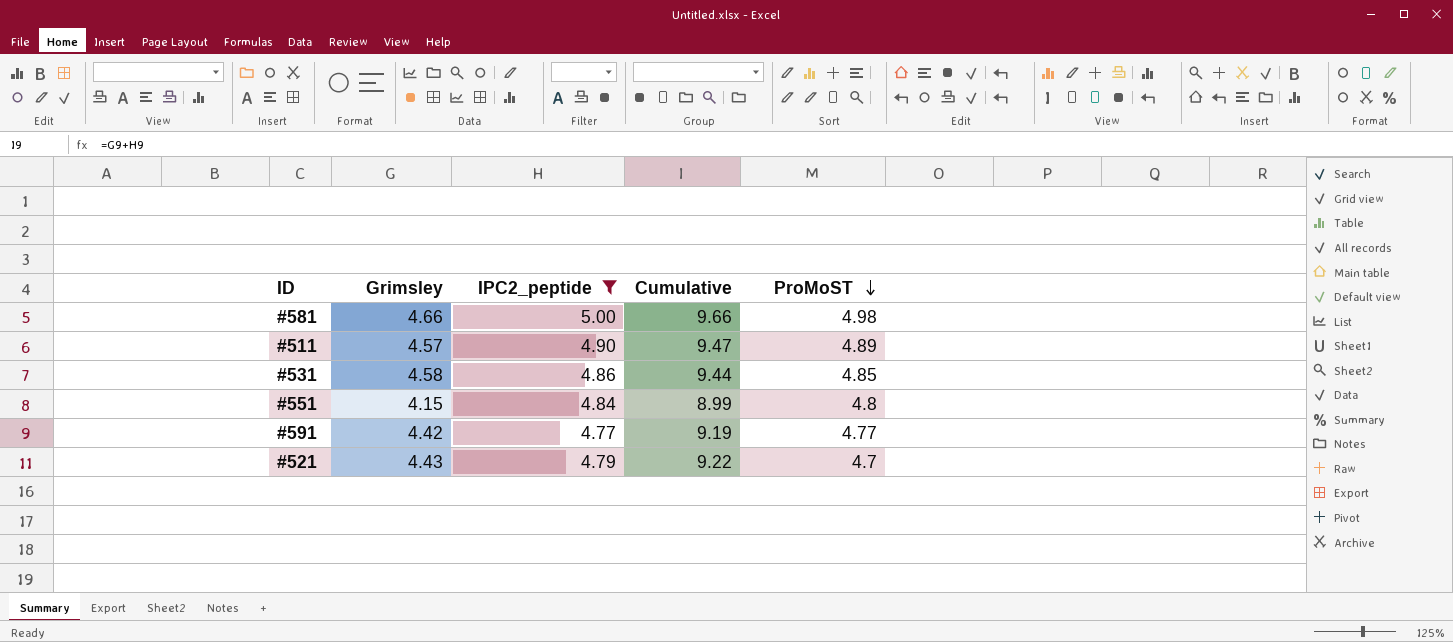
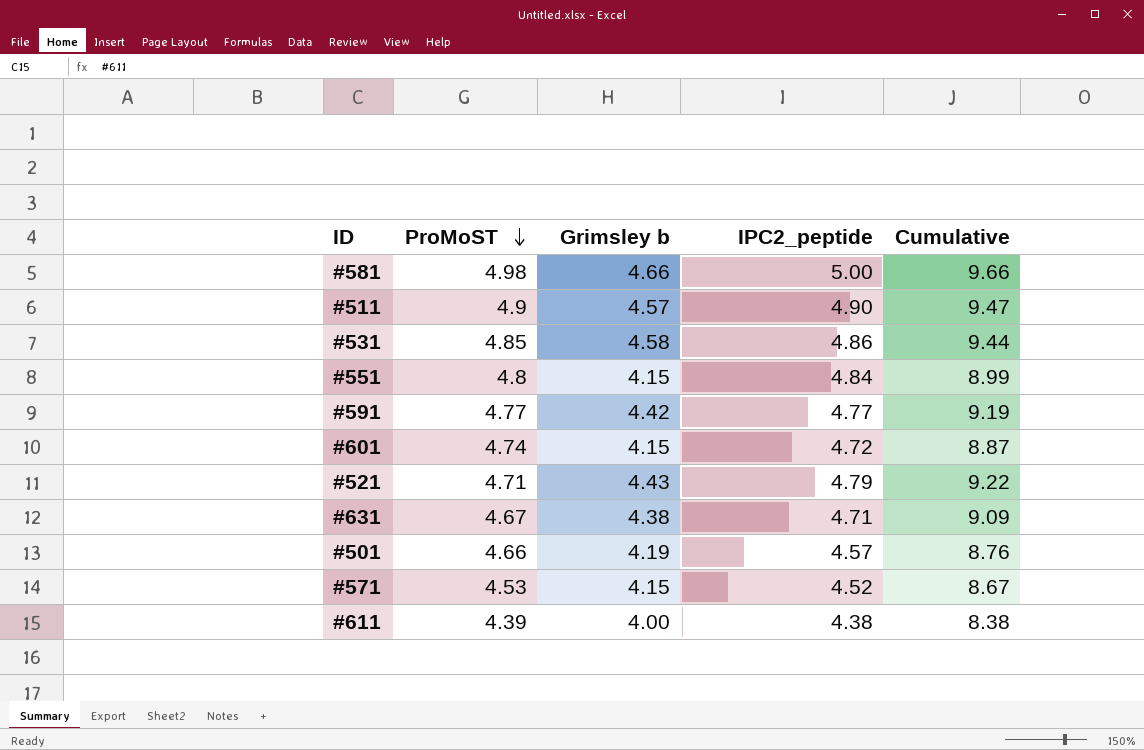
filter: IPC2_peptide >= 4.77 -> none
column ProMoST | position: 5 -> 2
column name: Grimsley -> Grimsley b
#511 | ProMoST: 4.89 -> 4.9
#521 | ProMoST: 4.7 -> 4.71

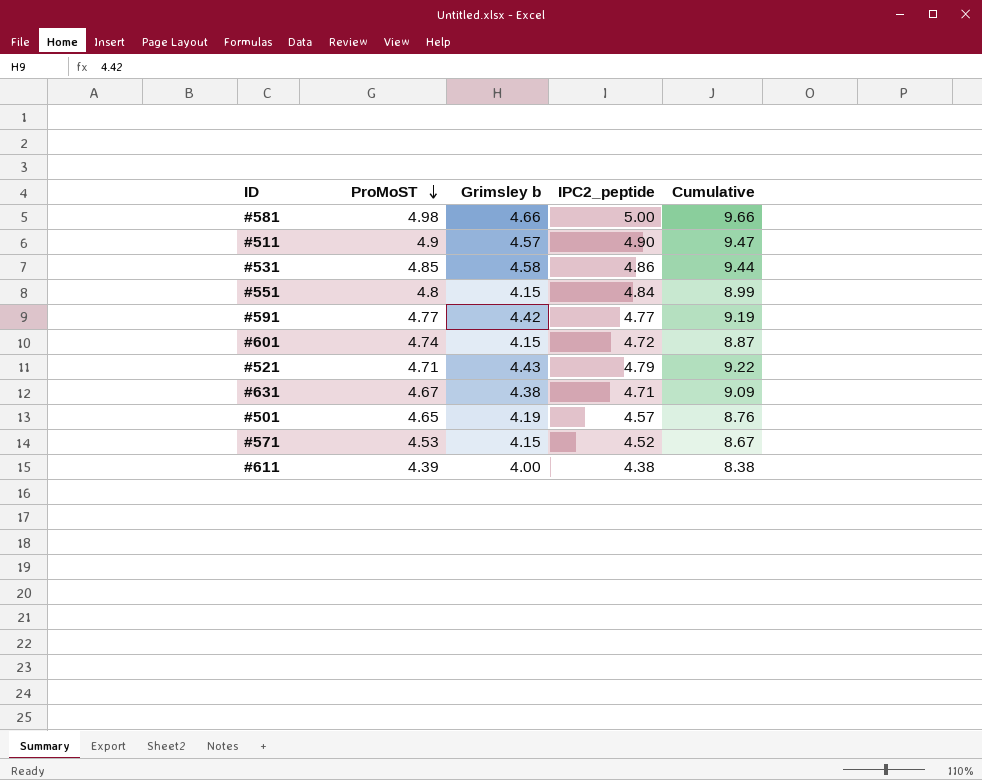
#501 | ProMoST: 4.66 -> 4.65

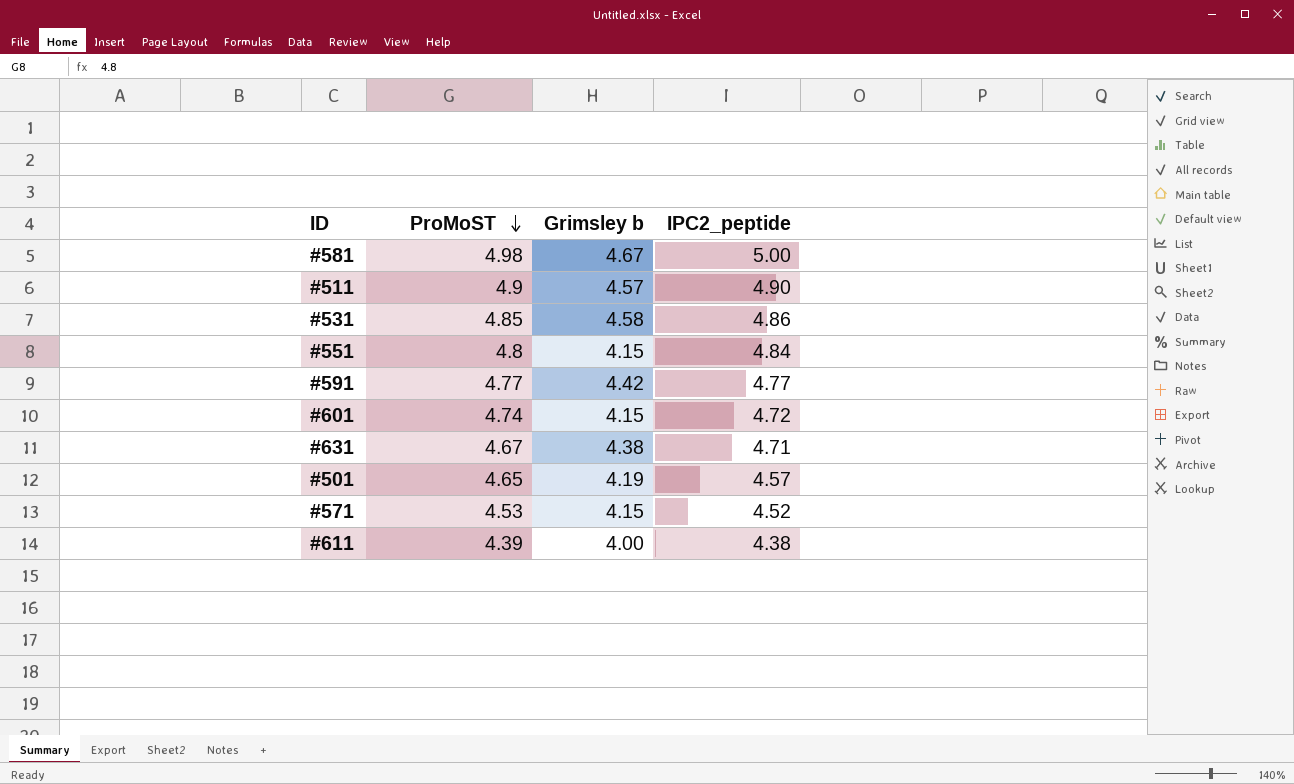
column Cumulative | formula: [Grimsley b] + [IPC2_peptide] -> none
row #521: 4.71 | 4.43 | 4.79 | 9.22 -> none
#581 | Grimsley b: 4.66 -> 4.67

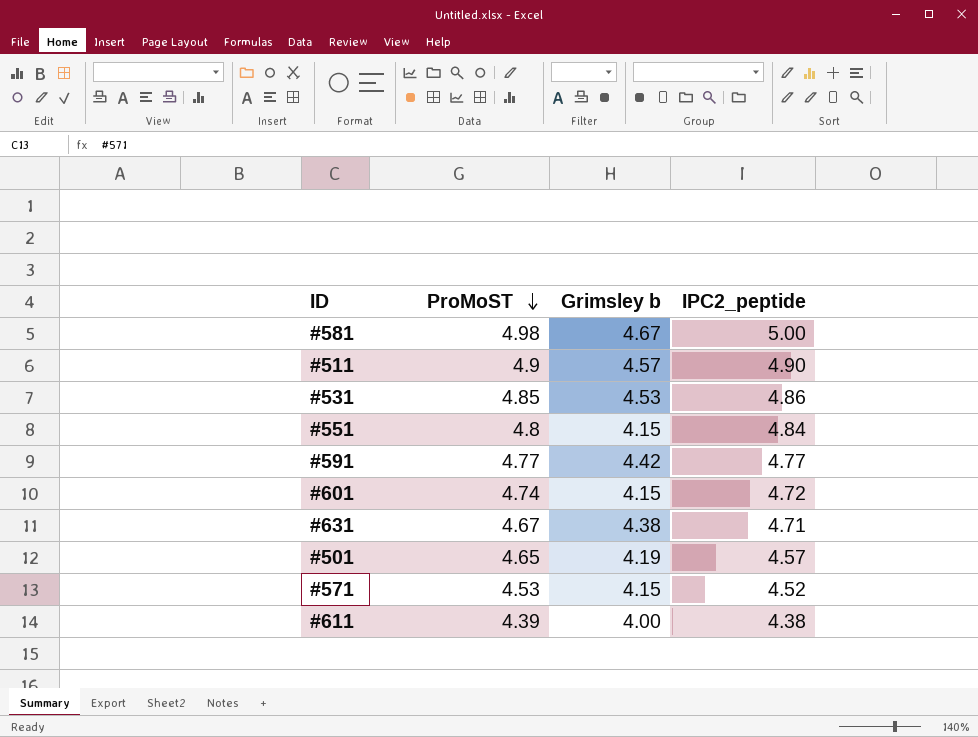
#531 | Grimsley b: 4.58 -> 4.53

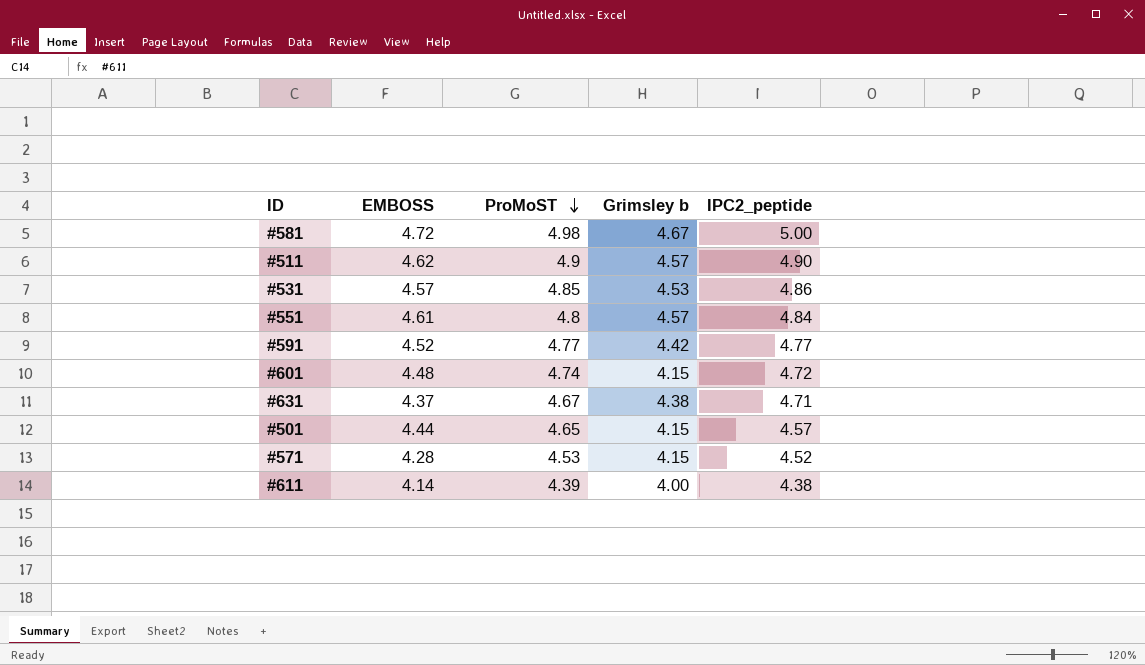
column EMBOSS | position: none -> 2
#551 | Grimsley b: 4.15 -> 4.57
#501 | Grimsley b: 4.19 -> 4.15

